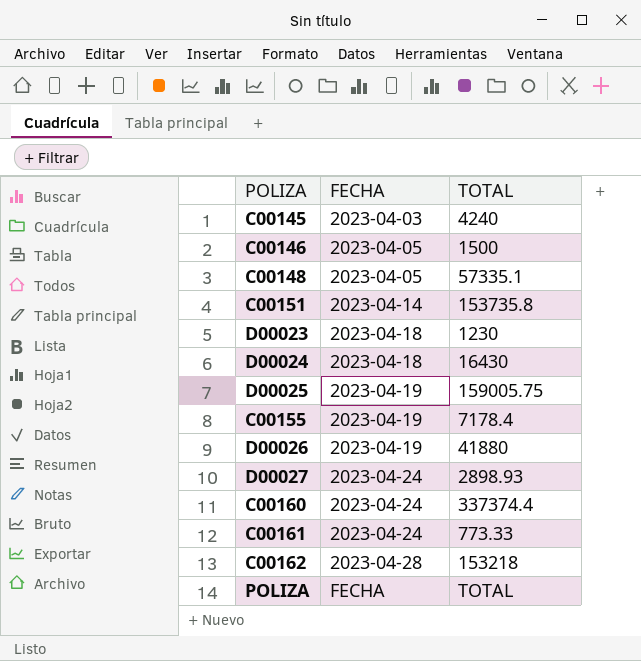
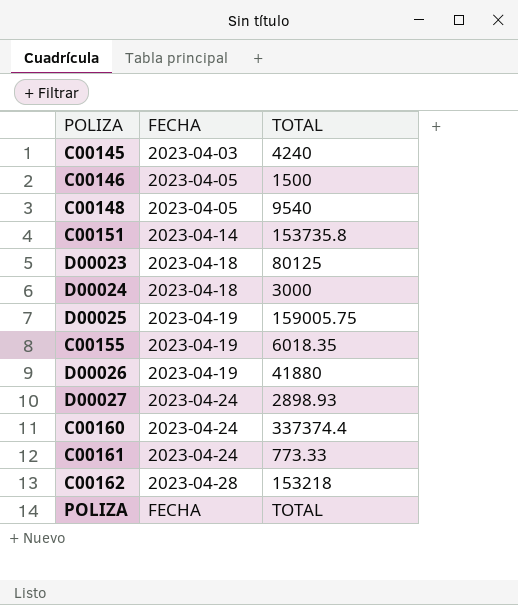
C00148 | TOTAL: 57335.1 -> 9540
D00023 | TOTAL: 1230 -> 80125
D00024 | TOTAL: 16430 -> 3000
C00155 | TOTAL: 7178.4 -> 6018.35

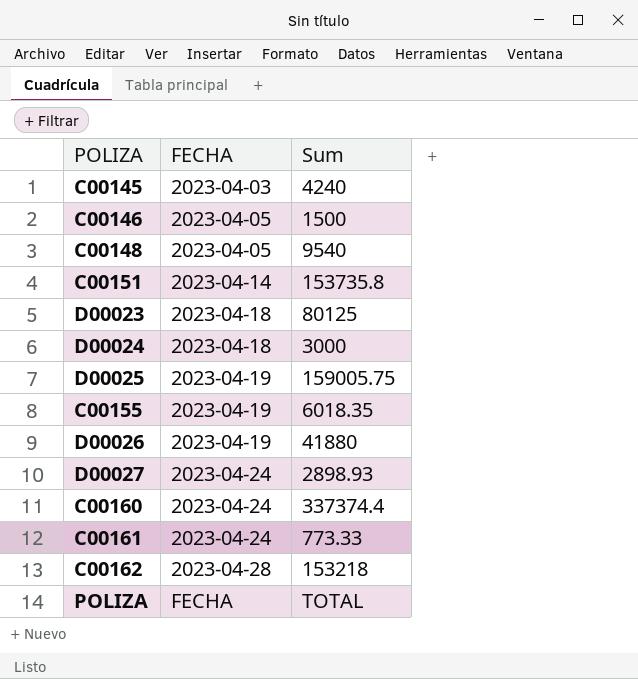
column name: TOTAL -> Sum

